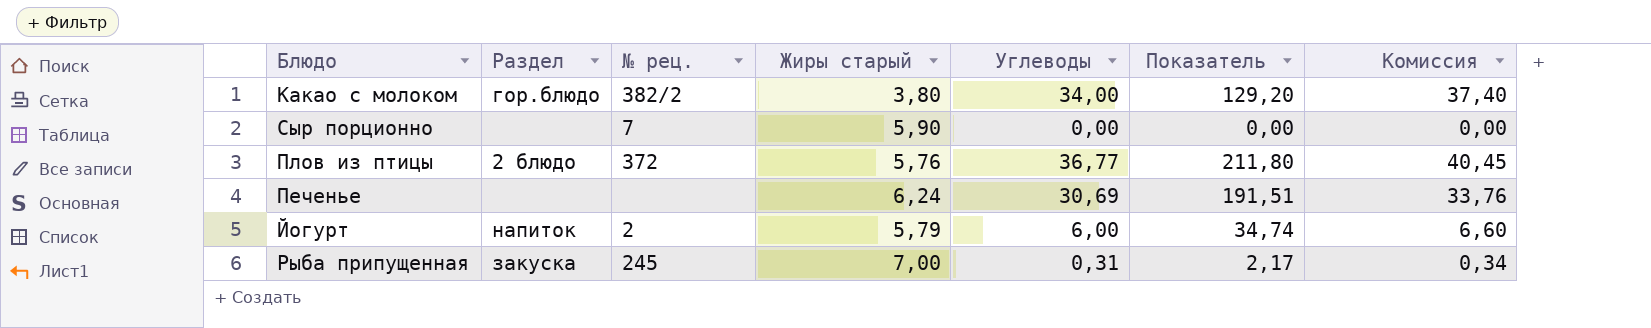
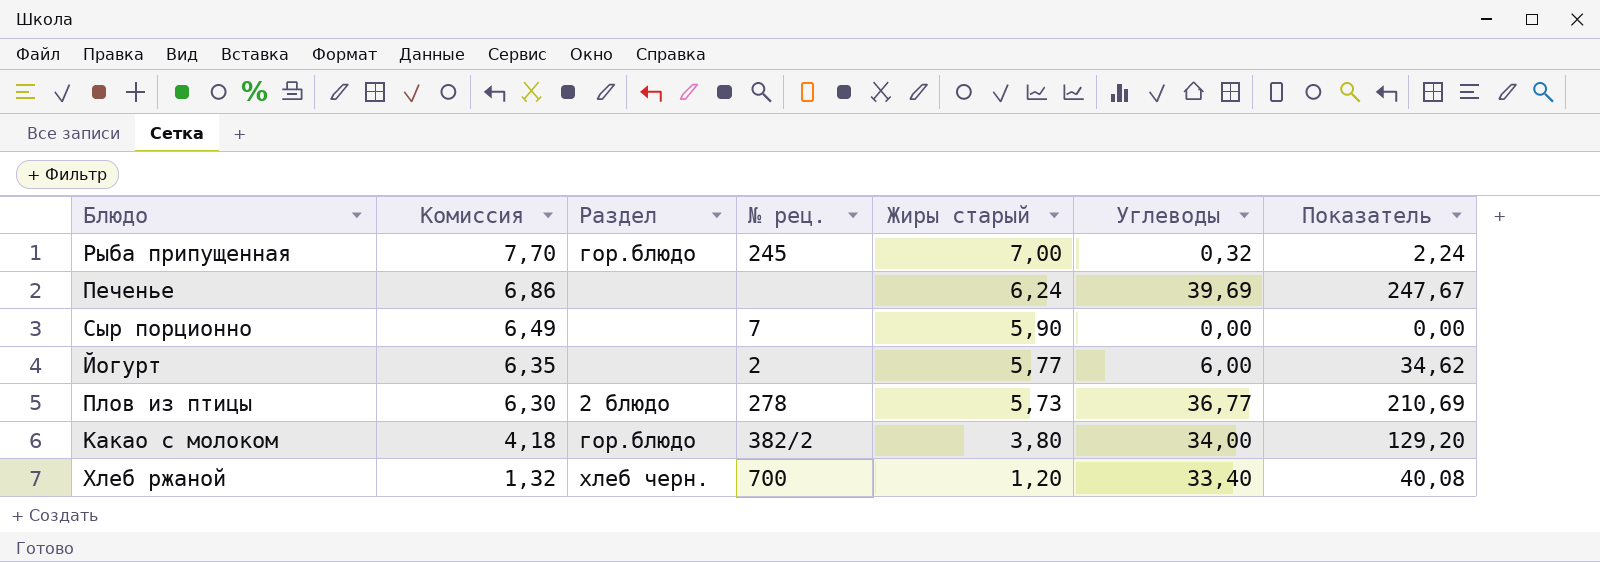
row order: none -> Комиссия descending
column Комиссия | formula: [Углеводы] * 1,1 -> [Жиры старый] * 1,1
column Комиссия | position: 7 -> 2
Рыба припущенная | Раздел: закуска -> гор.блюдо
Рыба припущенная | Углеводы: 0,31 -> 0,32
Рыба припущенная | Показатель: 2,17 -> 2,24
Печенье | Углеводы: 30,69 -> 39,69
Печенье | Показатель: 191,51 -> 247,67
Йогурт | Раздел: напиток -> none
Йогурт | Жиры старый: 5,79 -> 5,77
Йогурт | Показатель: 34,74 -> 34,62
Плов из птицы | № рец.: 372 -> 278
Плов из птицы | Жиры старый: 5,76 -> 5,73
Плов из птицы | Показатель: 211,80 -> 210,69
row Хлеб ржаной: none -> 1,32 | хлеб черн. | 700 | 1,20 | 33,40 | 40,08

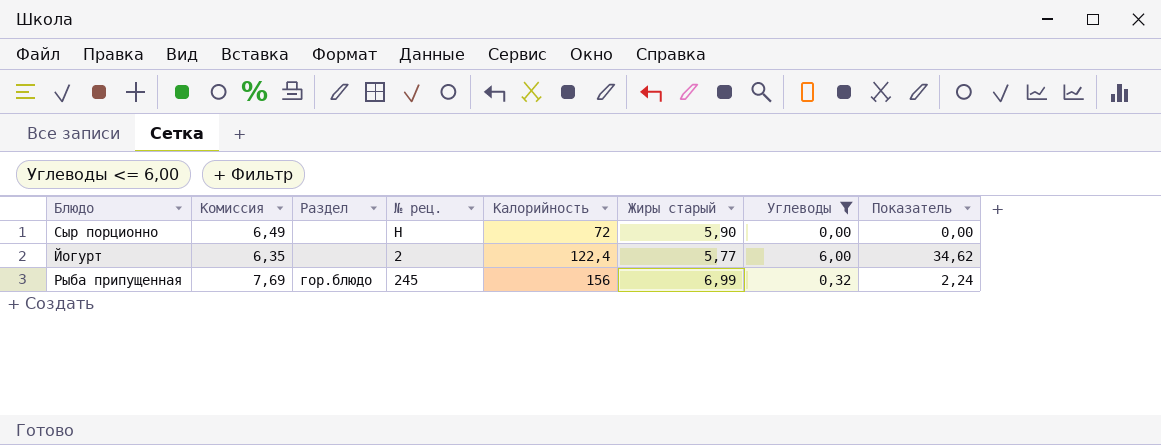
filter: none -> Углеводы <= 6,00
row order: Комиссия descending -> Калорийность ascending
column Калорийность | position: none -> 5
Сыр порционно | № рец.: 7 -> Н
Рыба припущенная | Комиссия: 7,70 -> 7,69
Рыба припущенная | Жиры старый: 7,00 -> 6,99

